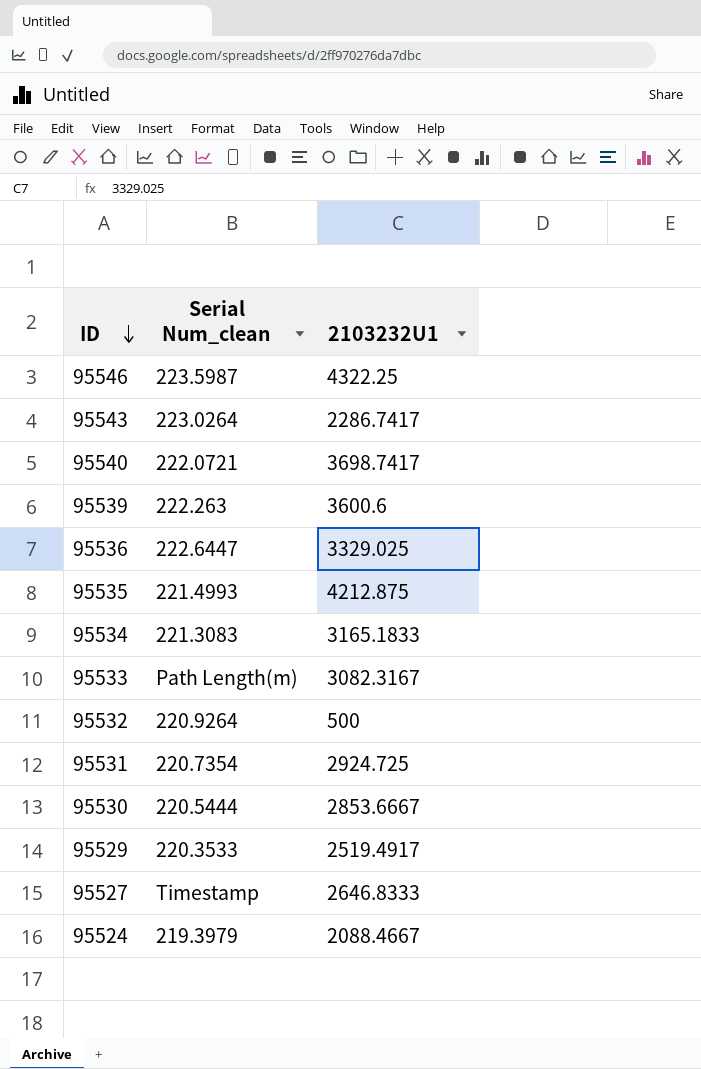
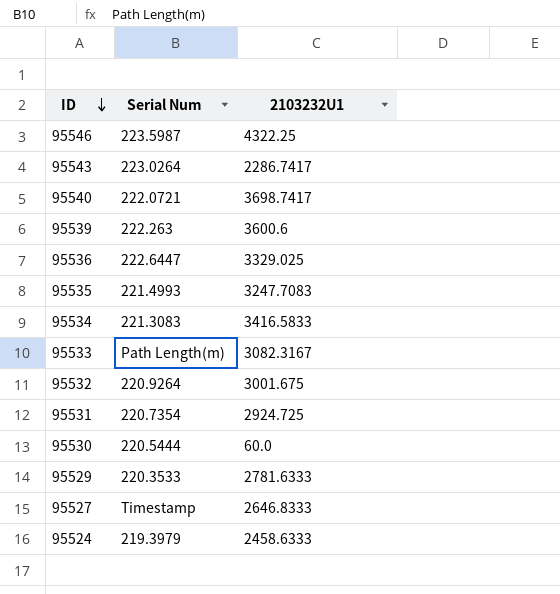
column name: Serial Num_clean -> Serial Num
95535 | 2103232U1: 4212.875 -> 3247.7083
95534 | 2103232U1: 3165.1833 -> 3416.5833
95532 | 2103232U1: 500 -> 3001.675
95530 | 2103232U1: 2853.6667 -> 60.0
95529 | 2103232U1: 2519.4917 -> 2781.6333
95524 | 2103232U1: 2088.4667 -> 2458.6333

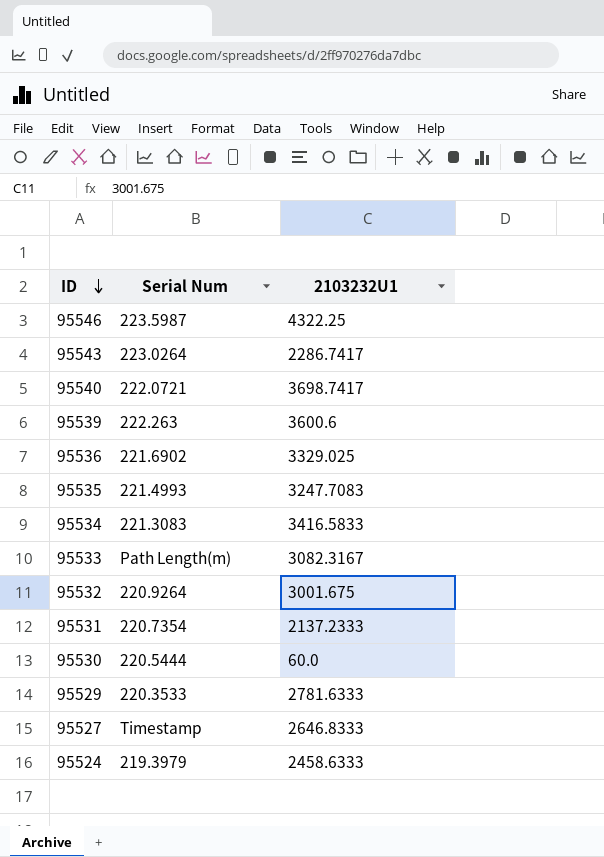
95536 | Serial Num: 222.6447 -> 221.6902
95531 | 2103232U1: 2924.725 -> 2137.2333

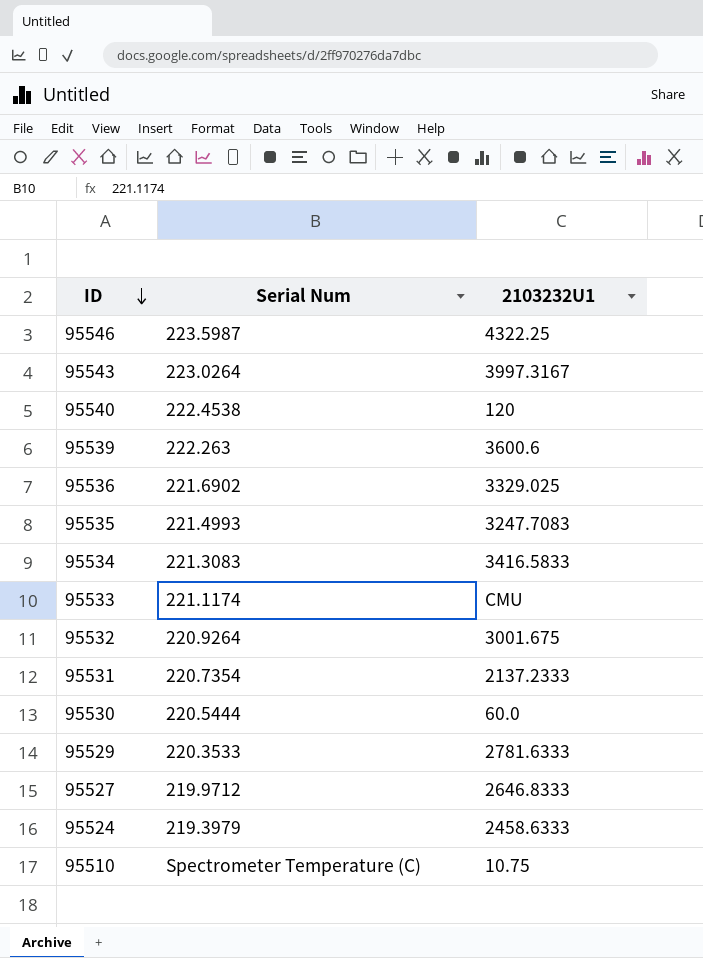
95543 | 2103232U1: 2286.7417 -> 3997.3167
95540 | Serial Num: 222.0721 -> 222.4538
95540 | 2103232U1: 3698.7417 -> 120
95533 | Serial Num: Path Length(m) -> 221.1174
95533 | 2103232U1: 3082.3167 -> CMU
95527 | Serial Num: Timestamp -> 219.9712
row 95510: none -> Spectrometer Temperature (C) | 10.75

